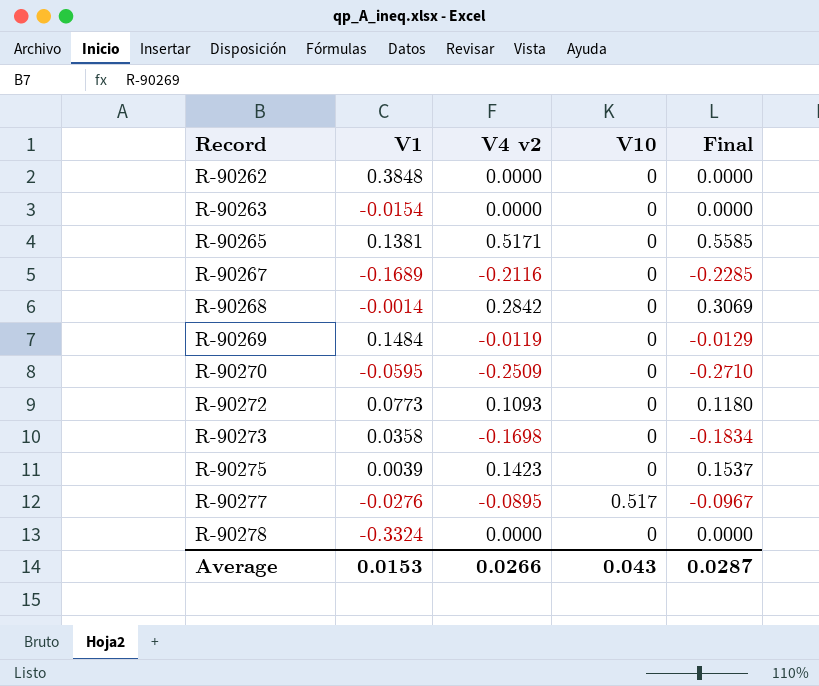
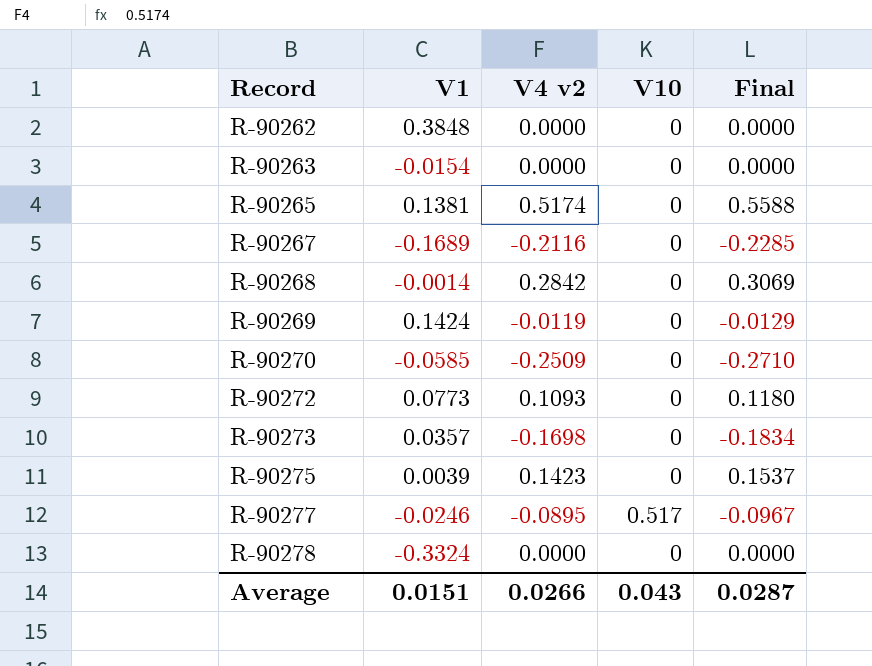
R-90265 | V4 v2: 0.5171 -> 0.5174
R-90265 | Final: 0.5585 -> 0.5588
R-90269 | V1: 0.1484 -> 0.1424
R-90270 | V1: -0.0595 -> -0.0585
R-90273 | V1: 0.0358 -> 0.0357
R-90277 | V1: -0.0276 -> -0.0246
Average | V1: 0.0153 -> 0.0151

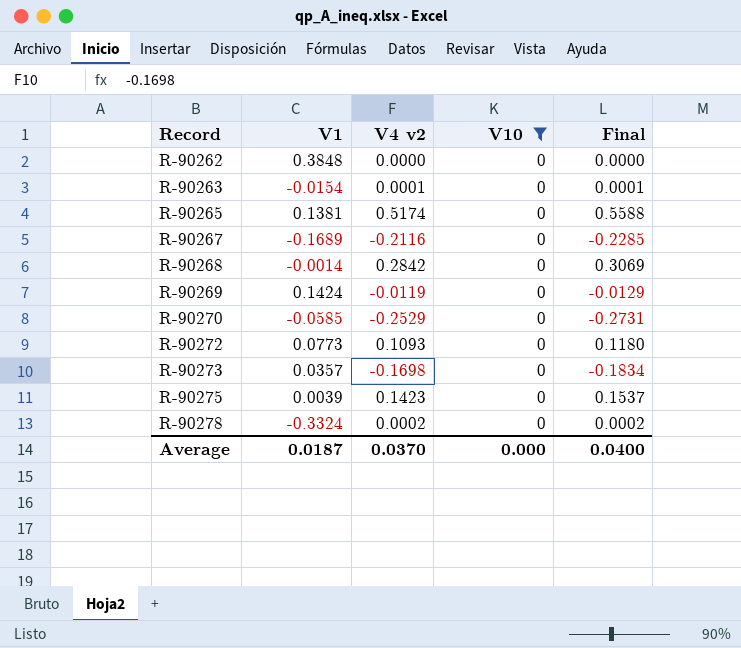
filter: none -> V10 = 0
R-90263 | V4 v2: 0.0000 -> 0.0001
R-90263 | Final: 0.0000 -> 0.0001
R-90270 | V4 v2: -0.2509 -> -0.2529
R-90270 | Final: -0.2710 -> -0.2731
R-90278 | V4 v2: 0.0000 -> 0.0002
R-90278 | Final: 0.0000 -> 0.0002
Average | V1: 0.0151 -> 0.0187
Average | V4 v2: 0.0266 -> 0.0370
Average | V10: 0.043 -> 0.000
Average | Final: 0.0287 -> 0.0400

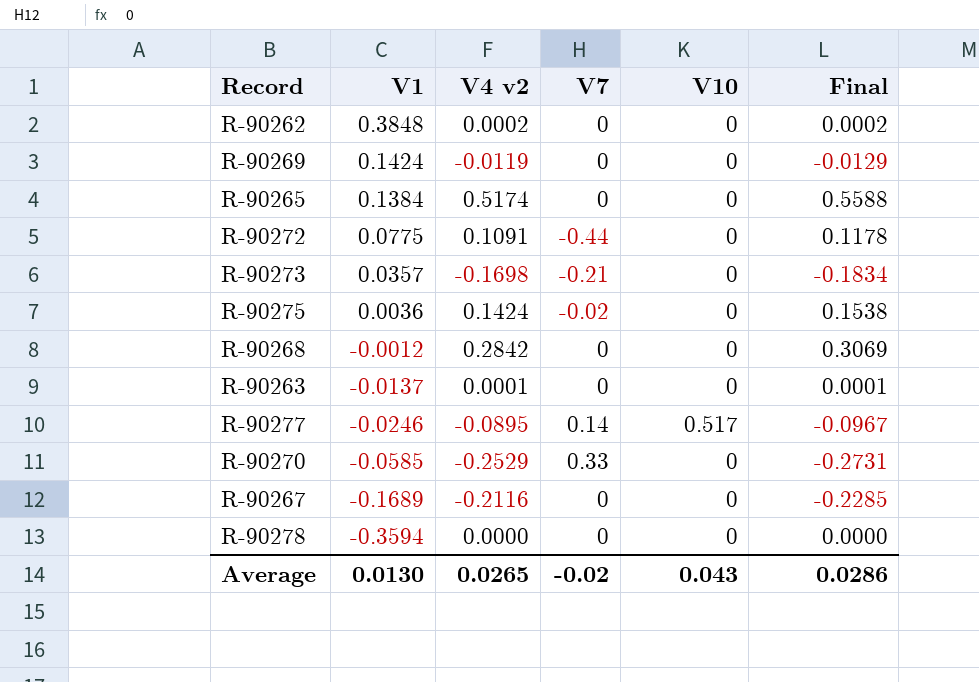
filter: V10 = 0 -> none
row order: Record ascending -> V1 descending
column V7 | position: none -> 4
R-90262 | V4 v2: 0.0000 -> 0.0002
R-90262 | Final: 0.0000 -> 0.0002
R-90265 | V1: 0.1381 -> 0.1384
R-90272 | V1: 0.0773 -> 0.0775
R-90272 | V4 v2: 0.1093 -> 0.1091
R-90272 | Final: 0.1180 -> 0.1178
R-90275 | V1: 0.0039 -> 0.0036
R-90275 | V4 v2: 0.1423 -> 0.1424
R-90275 | Final: 0.1537 -> 0.1538
R-90268 | V1: -0.0014 -> -0.0012
R-90263 | V1: -0.0154 -> -0.0137
R-90278 | V1: -0.3324 -> -0.3594
R-90278 | V4 v2: 0.0002 -> 0.0000
R-90278 | Final: 0.0002 -> 0.0000
Average | V1: 0.0187 -> 0.0130
Average | V4 v2: 0.0370 -> 0.0265
Average | V10: 0.000 -> 0.043
Average | Final: 0.0400 -> 0.0286

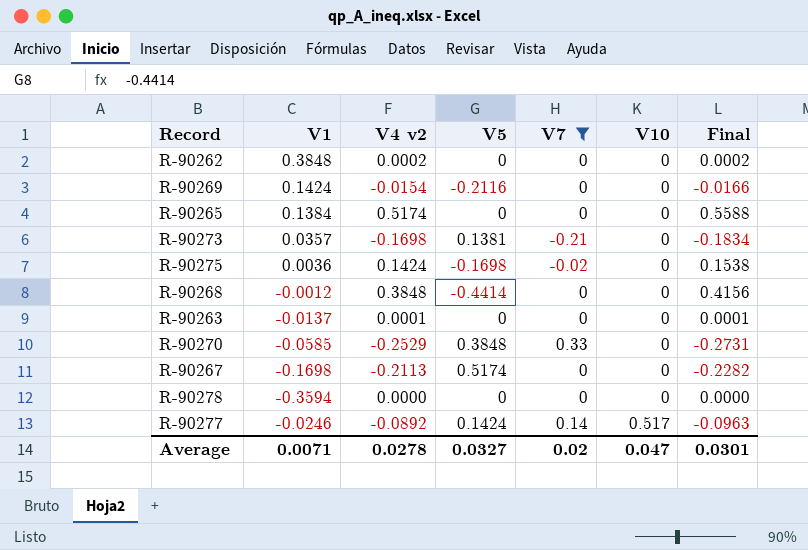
filter: none -> V7 != -0.44
row order: V1 descending -> V10 ascending
column V5 | position: none -> 4
R-90269 | V4 v2: -0.0119 -> -0.0154
R-90269 | Final: -0.0129 -> -0.0166
R-90268 | V4 v2: 0.2842 -> 0.3848
R-90268 | Final: 0.3069 -> 0.4156
R-90267 | V1: -0.1689 -> -0.1698
R-90267 | V4 v2: -0.2116 -> -0.2113
R-90267 | Final: -0.2285 -> -0.2282
R-90277 | V4 v2: -0.0895 -> -0.0892
R-90277 | Final: -0.0967 -> -0.0963
Average | V1: 0.0130 -> 0.0071
Average | V4 v2: 0.0265 -> 0.0278
Average | V7: -0.02 -> 0.02
Average | V10: 0.043 -> 0.047
Average | Final: 0.0286 -> 0.0301

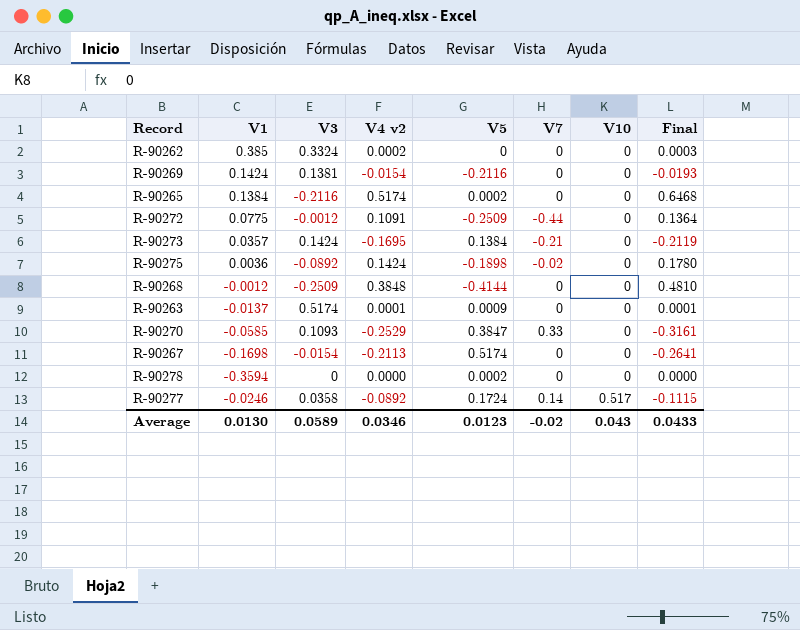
filter: V7 != -0.44 -> none
column V3 | position: none -> 3
column Final | formula: [V4 v2] * 1.08 -> [V4 v2] * 1.25
R-90262 | V1: 0.3848 -> 0.385
R-90265 | V5: 0 -> 0.0002
R-90273 | V4 v2: -0.1698 -> -0.1695
R-90273 | V5: 0.1381 -> 0.1384
R-90275 | V5: -0.1698 -> -0.1898
R-90268 | V5: -0.4414 -> -0.4144
R-90263 | V5: 0 -> 0.0009
R-90270 | V5: 0.3848 -> 0.3847
R-90278 | V5: 0 -> 0.0002
R-90277 | V5: 0.1424 -> 0.1724
Average | V1: 0.0071 -> 0.0130
Average | V4 v2: 0.0278 -> 0.0346
Average | V5: 0.0327 -> 0.0123
Average | V7: 0.02 -> -0.02
Average | V10: 0.047 -> 0.043
Average | Final: 0.0301 -> 0.0433

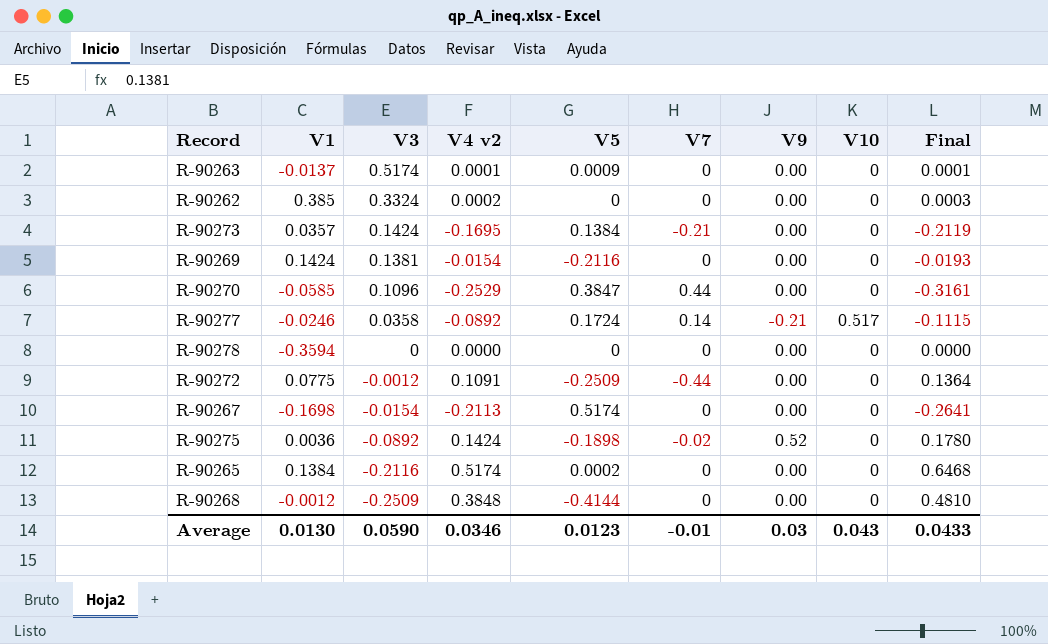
row order: V10 ascending -> V3 descending
column V9 | position: none -> 7
R-90270 | V3: 0.1093 -> 0.1096
R-90270 | V7: 0.33 -> 0.44
R-90278 | V5: 0.0002 -> 0
Average | V3: 0.0589 -> 0.0590
Average | V7: -0.02 -> -0.01

